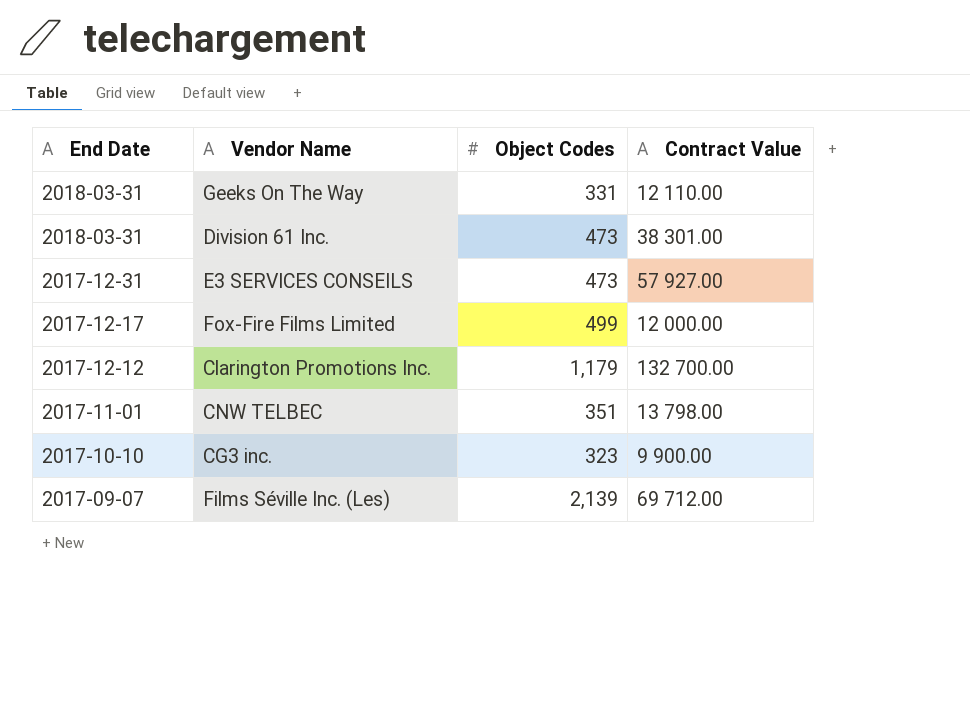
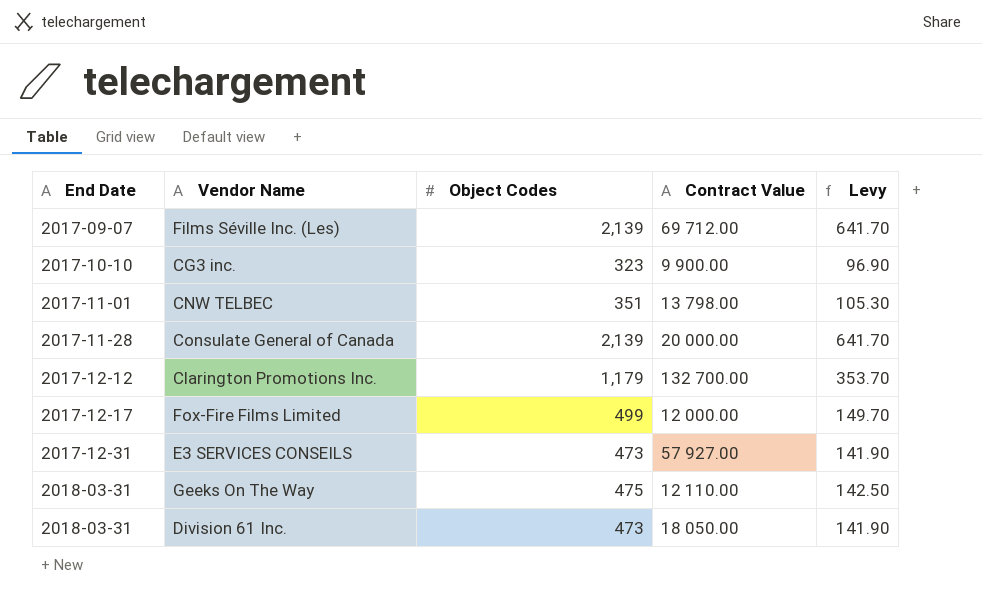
row order: End Date descending -> End Date ascending
column Levy | formula: none -> [Object Codes] * 0.3
row Consulate General of Canada: none -> 2017-11-28 | 2,139 | 20 000.00 | 641.70
Geeks On The Way | Object Codes: 331 -> 475
Division 61 Inc. | Contract Value: 38 301.00 -> 18 050.00

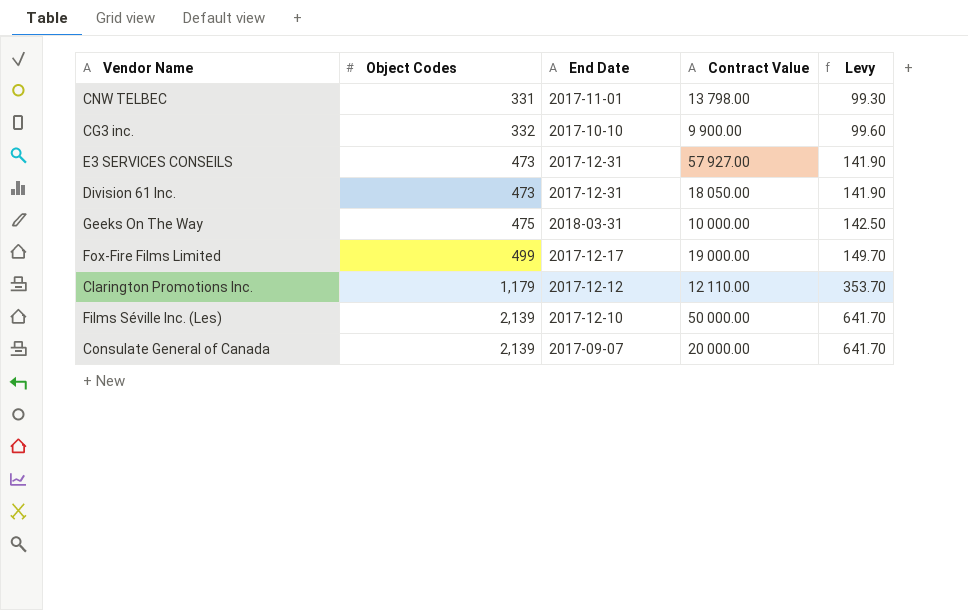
row order: End Date ascending -> Object Codes ascending
column End Date | position: 1 -> 3
CNW TELBEC | Object Codes: 351 -> 331
CNW TELBEC | Levy: 105.30 -> 99.30
CG3 inc. | Object Codes: 323 -> 332
CG3 inc. | Levy: 96.90 -> 99.60
Division 61 Inc. | End Date: 2018-03-31 -> 2017-12-31
Geeks On The Way | Contract Value: 12 110.00 -> 10 000.00
Fox-Fire Films Limited | Contract Value: 12 000.00 -> 19 000.00
Clarington Promotions Inc. | Contract Value: 132 700.00 -> 12 110.00
Films Séville Inc. (Les) | End Date: 2017-09-07 -> 2017-12-10
Films Séville Inc. (Les) | Contract Value: 69 712.00 -> 50 000.00
Consulate General of Canada | End Date: 2017-11-28 -> 2017-09-07

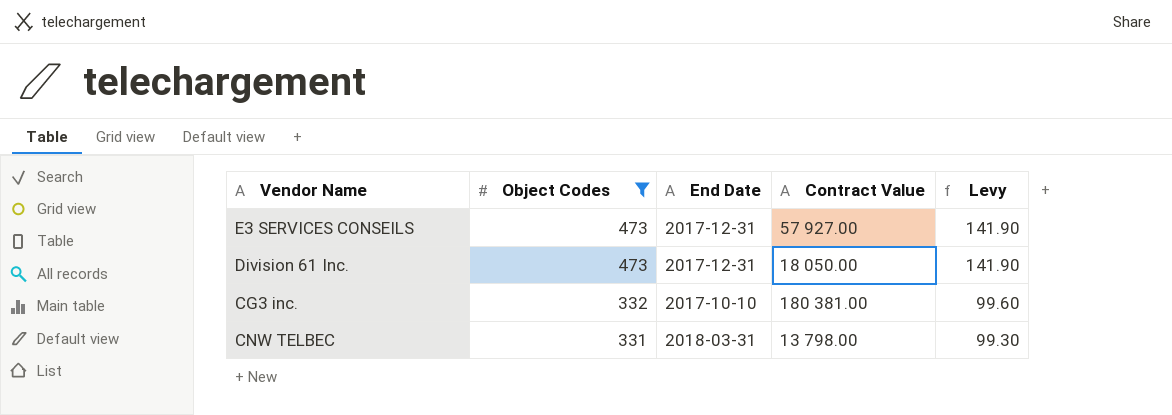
filter: none -> Object Codes <= 473
row order: Object Codes ascending -> Object Codes descending
CG3 inc. | Contract Value: 9 900.00 -> 180 381.00
CNW TELBEC | End Date: 2017-11-01 -> 2018-03-31

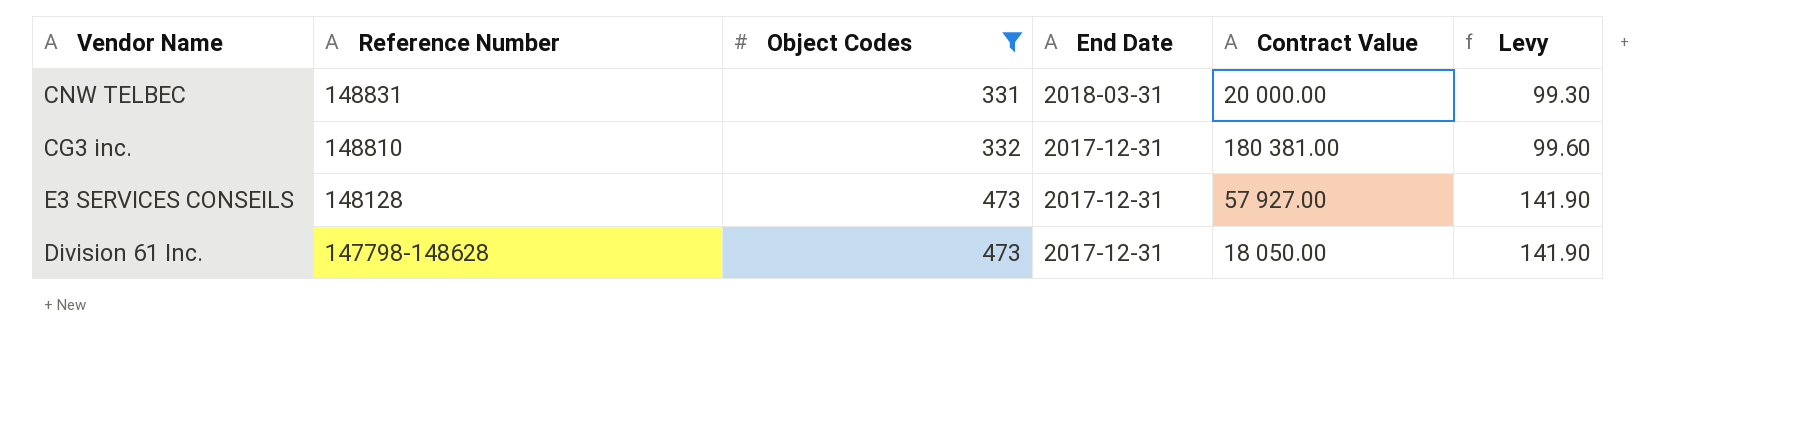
row order: Object Codes descending -> Reference Number descending
column Reference Number | position: none -> 2
CNW TELBEC | Contract Value: 13 798.00 -> 20 000.00
CG3 inc. | End Date: 2017-10-10 -> 2017-12-31

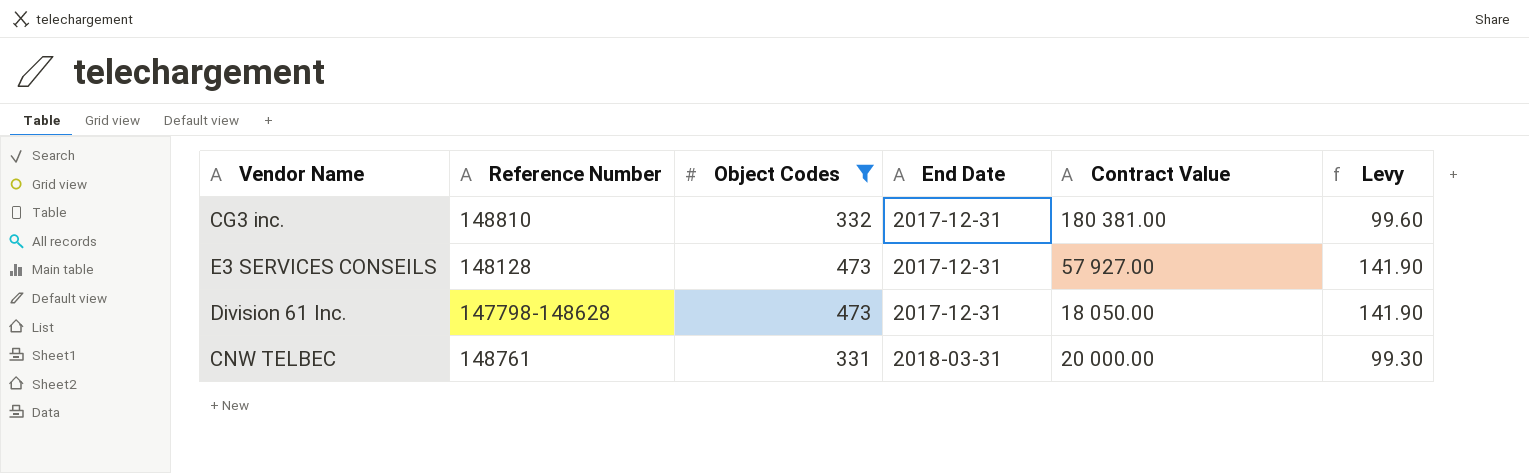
row order: Reference Number descending -> End Date ascending
CNW TELBEC | Reference Number: 148831 -> 148761

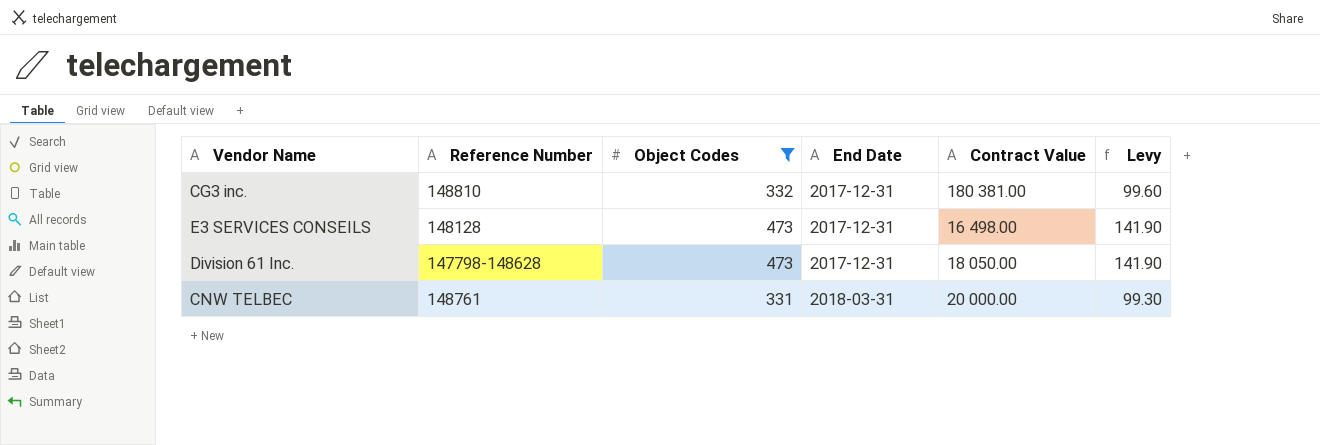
E3 SERVICES CONSEILS | Contract Value: 57 927.00 -> 16 498.00

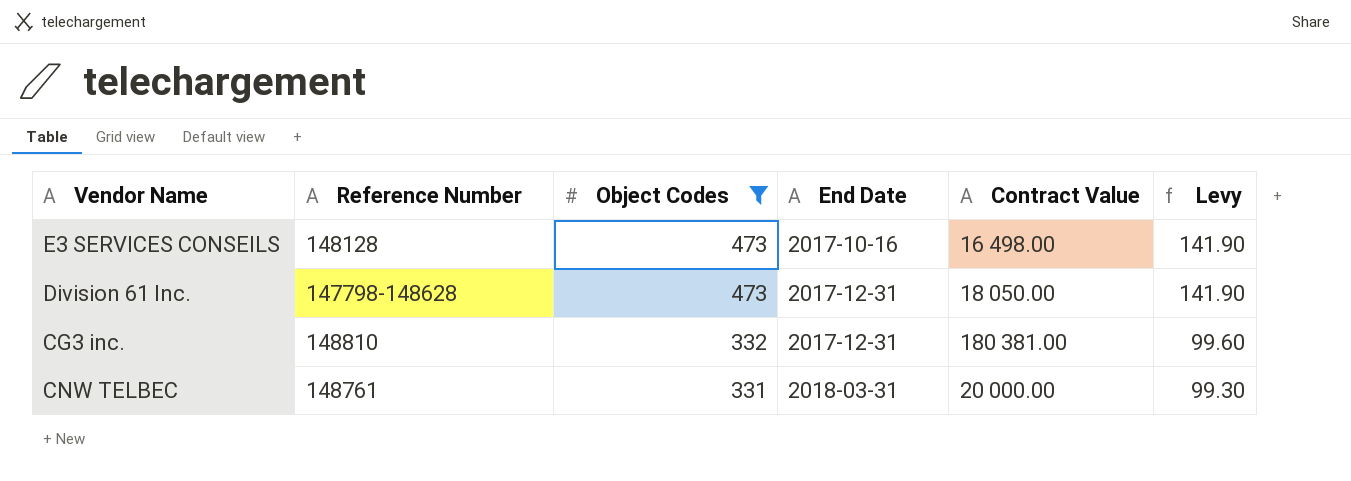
row order: End Date ascending -> Object Codes descending
E3 SERVICES CONSEILS | End Date: 2017-12-31 -> 2017-10-16

